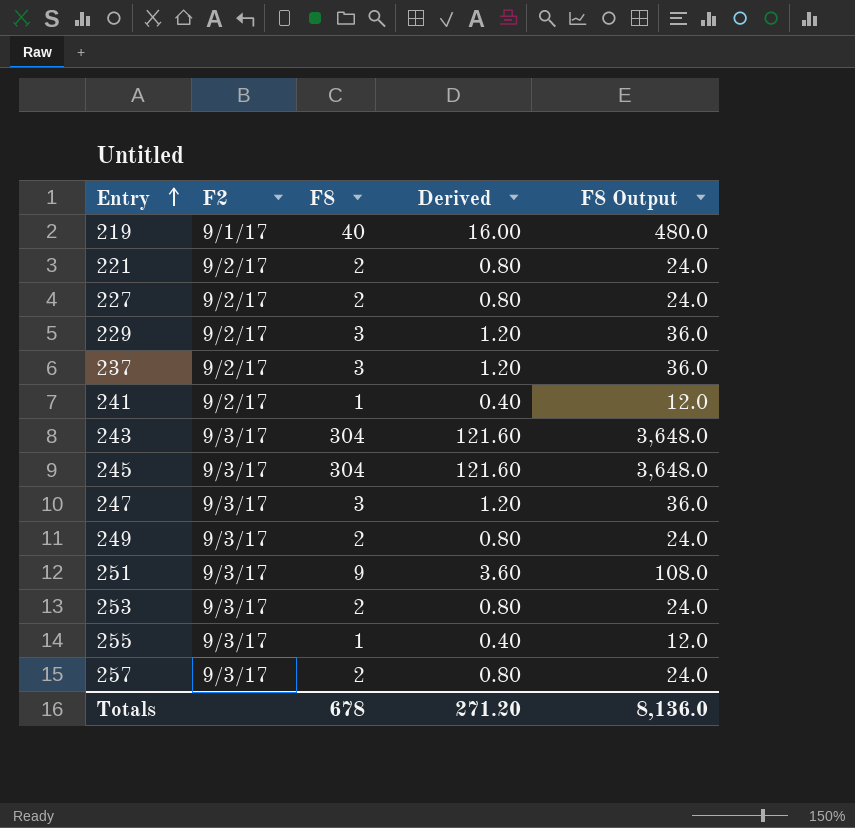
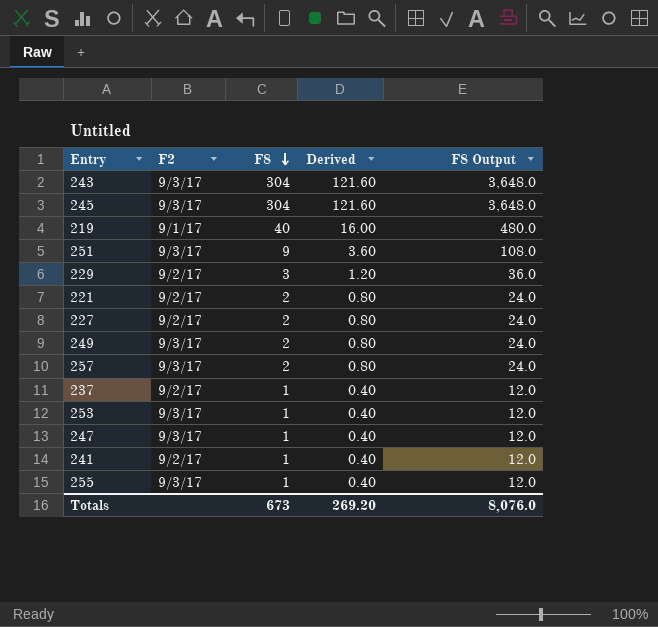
row order: Entry ascending -> F8 descending
237 | F8: 3 -> 1
237 | Derived: 1.20 -> 0.40
237 | F8 Output: 36.0 -> 12.0
253 | F8: 2 -> 1
253 | Derived: 0.80 -> 0.40
253 | F8 Output: 24.0 -> 12.0
247 | F8: 3 -> 1
247 | Derived: 1.20 -> 0.40
247 | F8 Output: 36.0 -> 12.0
Totals | F8: 678 -> 673
Totals | Derived: 271.20 -> 269.20
Totals | F8 Output: 8,136.0 -> 8,076.0

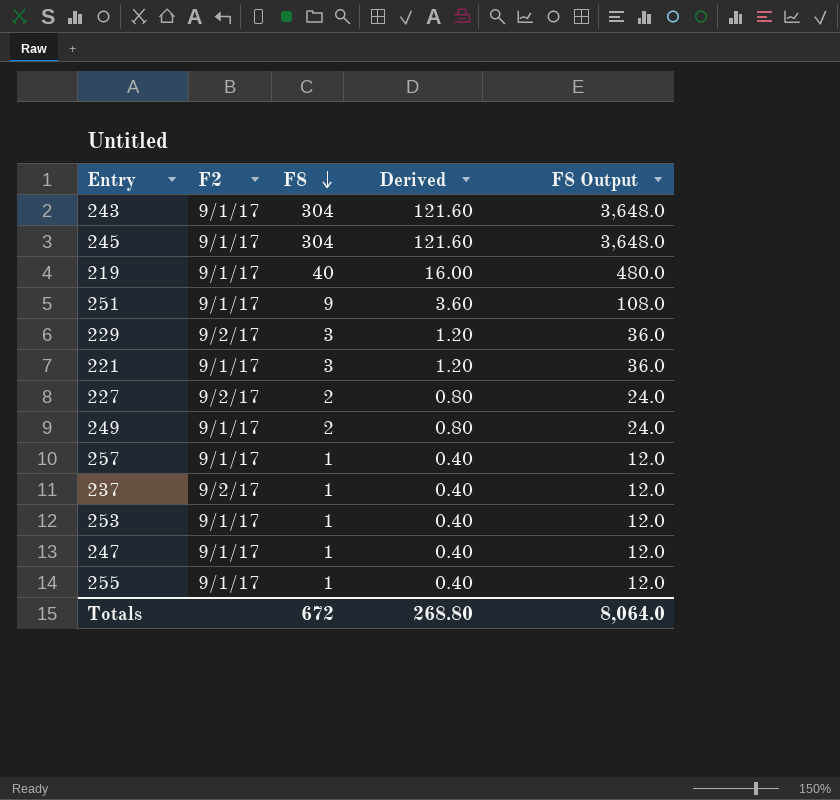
row 241: 9/2/17 | 1 | 0.40 | 12.0 -> none
243 | F2: 9/3/17 -> 9/1/17
245 | F2: 9/3/17 -> 9/1/17
251 | F2: 9/3/17 -> 9/1/17
221 | F2: 9/2/17 -> 9/1/17
221 | F8: 2 -> 3
221 | Derived: 0.80 -> 1.20
221 | F8 Output: 24.0 -> 36.0
249 | F2: 9/3/17 -> 9/1/17
257 | F2: 9/3/17 -> 9/1/17
257 | F8: 2 -> 1
257 | Derived: 0.80 -> 0.40
257 | F8 Output: 24.0 -> 12.0
253 | F2: 9/3/17 -> 9/1/17
247 | F2: 9/3/17 -> 9/1/17
255 | F2: 9/3/17 -> 9/1/17
Totals | F8: 673 -> 672
Totals | Derived: 269.20 -> 268.80
Totals | F8 Output: 8,076.0 -> 8,064.0

